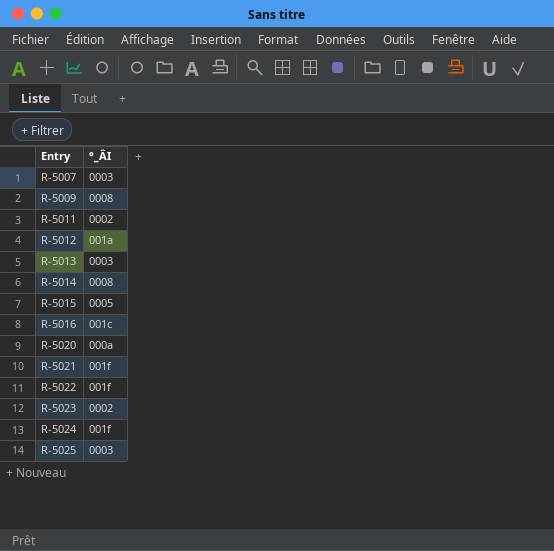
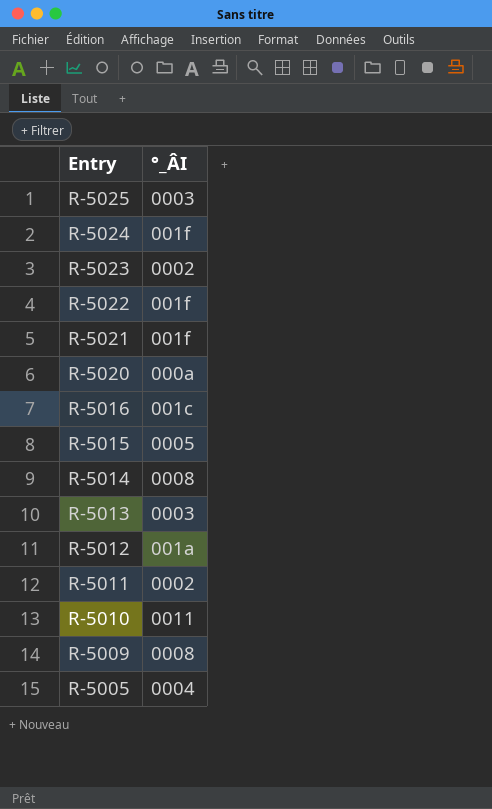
row order: Entry ascending -> Entry descending
row R-5007: 0003 -> none
row R-5010: none -> 0011
row R-5005: none -> 0004

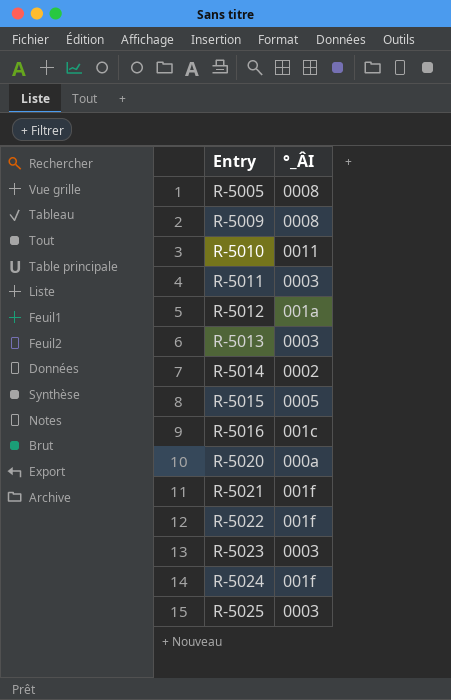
row order: Entry descending -> Entry ascending
R-5005 | °_ÂI: 0004 -> 0008
R-5011 | °_ÂI: 0002 -> 0003
R-5014 | °_ÂI: 0008 -> 0002
R-5023 | °_ÂI: 0002 -> 0003

